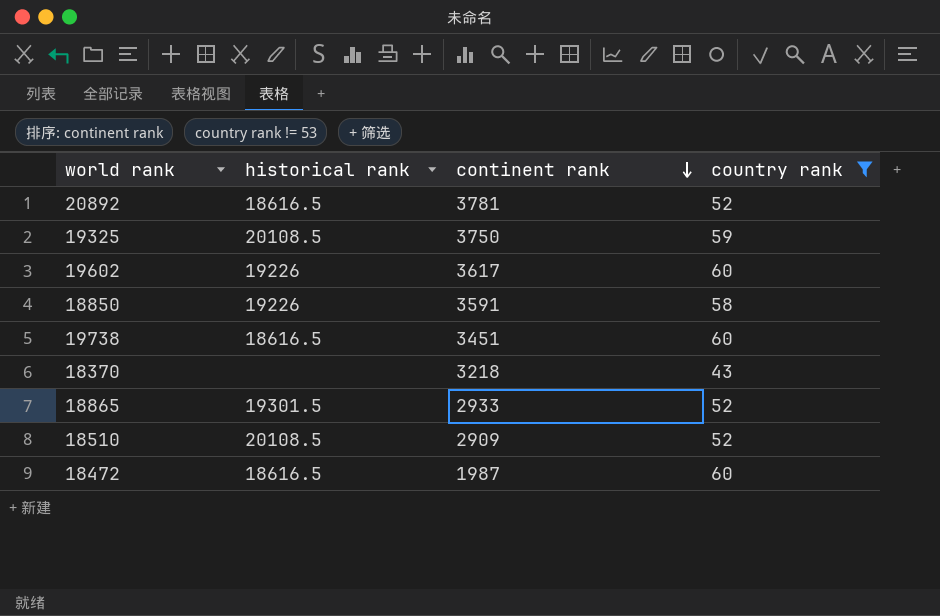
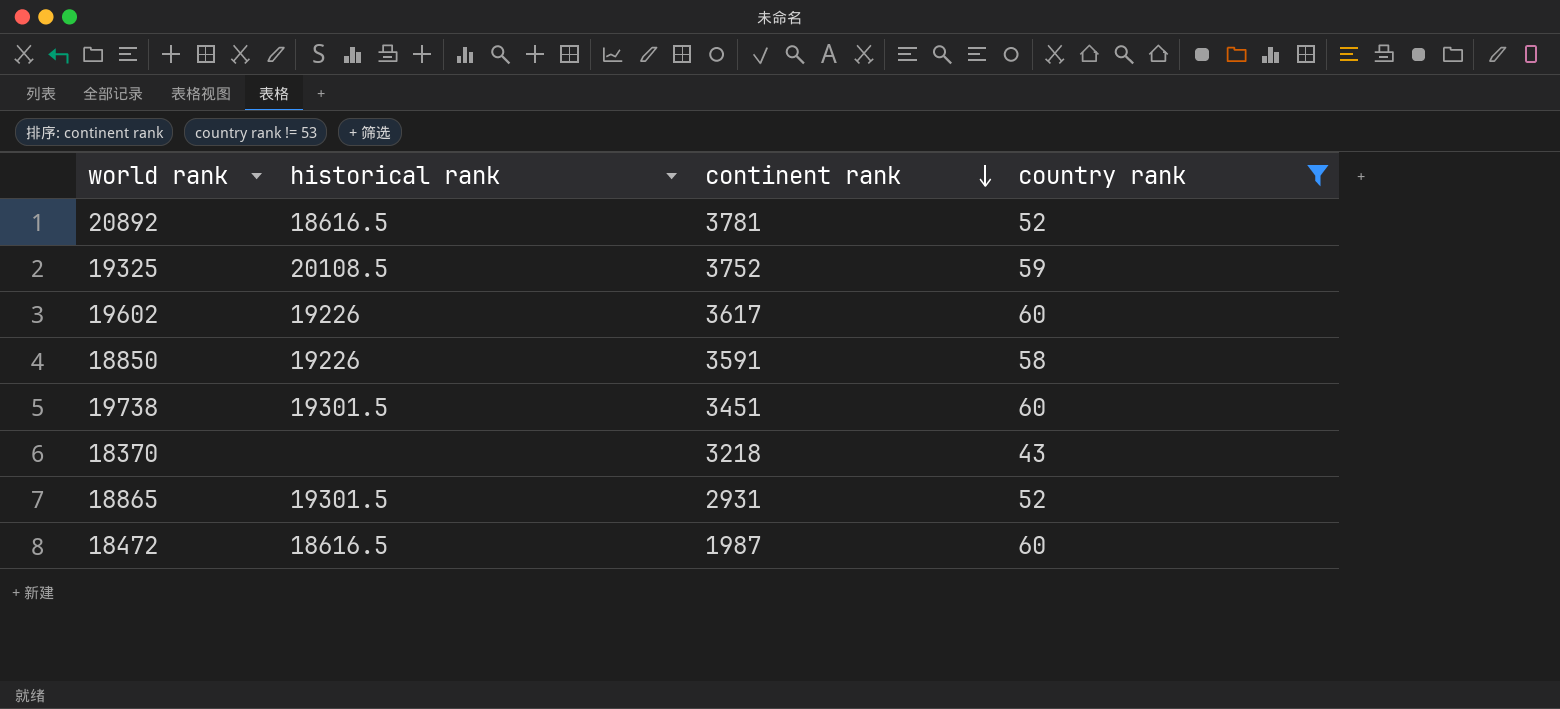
row 18510: 20108.5 | 2909 | 52 -> none
19325 | continent rank: 3750 -> 3752
19738 | historical rank: 18616.5 -> 19301.5
18865 | continent rank: 2933 -> 2931

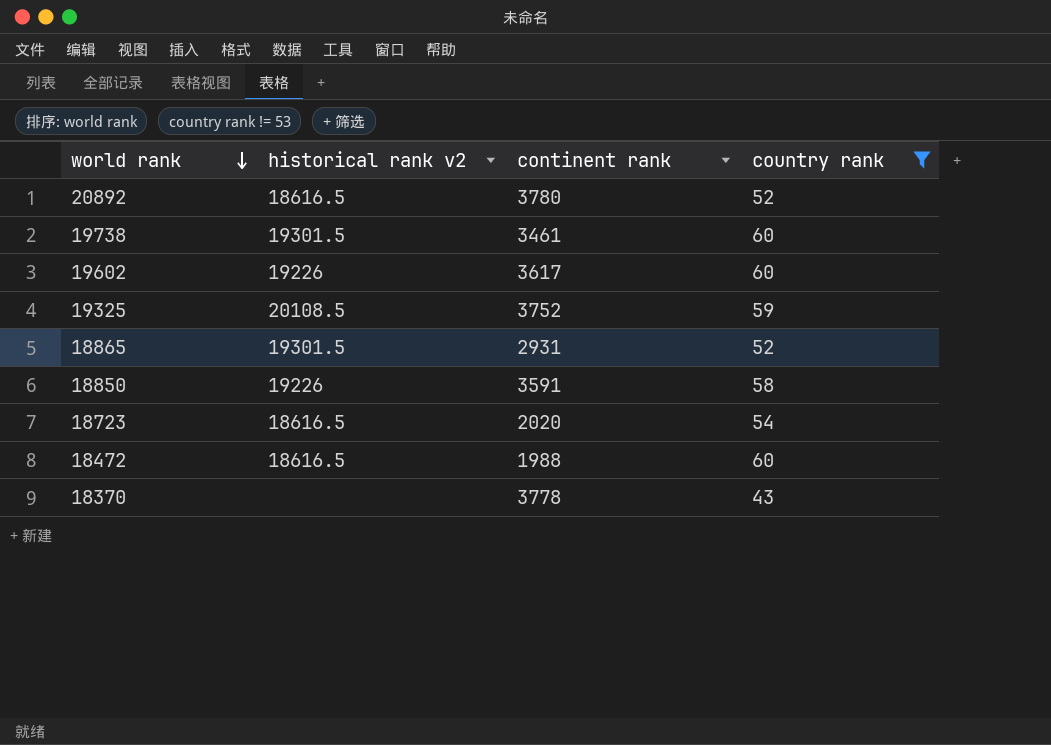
row order: continent rank descending -> world rank descending
column name: historical rank -> historical rank v2
20892 | continent rank: 3781 -> 3780
19738 | continent rank: 3451 -> 3461
row 18723: none -> 18616.5 | 2020 | 54
18472 | continent rank: 1987 -> 1988
18370 | continent rank: 3218 -> 3778

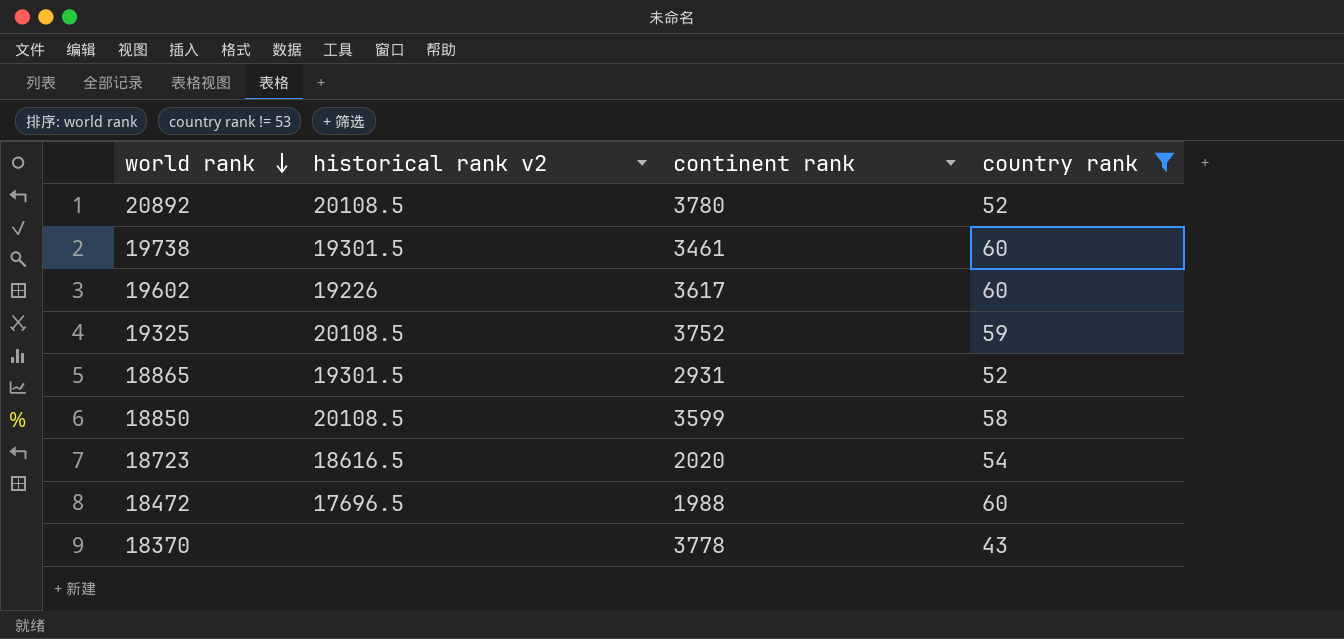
20892 | historical rank v2: 18616.5 -> 20108.5
18850 | historical rank v2: 19226 -> 20108.5
18850 | continent rank: 3591 -> 3599
18472 | historical rank v2: 18616.5 -> 17696.5

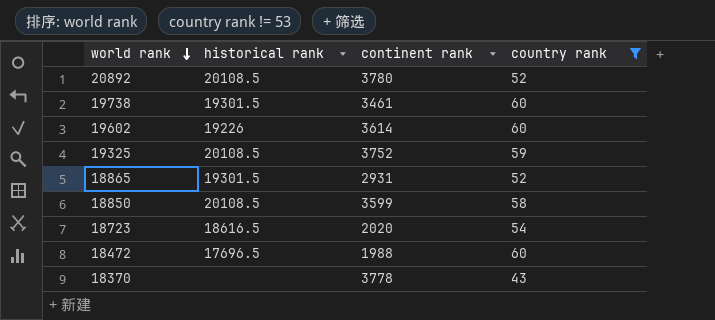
column name: historical rank v2 -> historical rank
19602 | continent rank: 3617 -> 3614

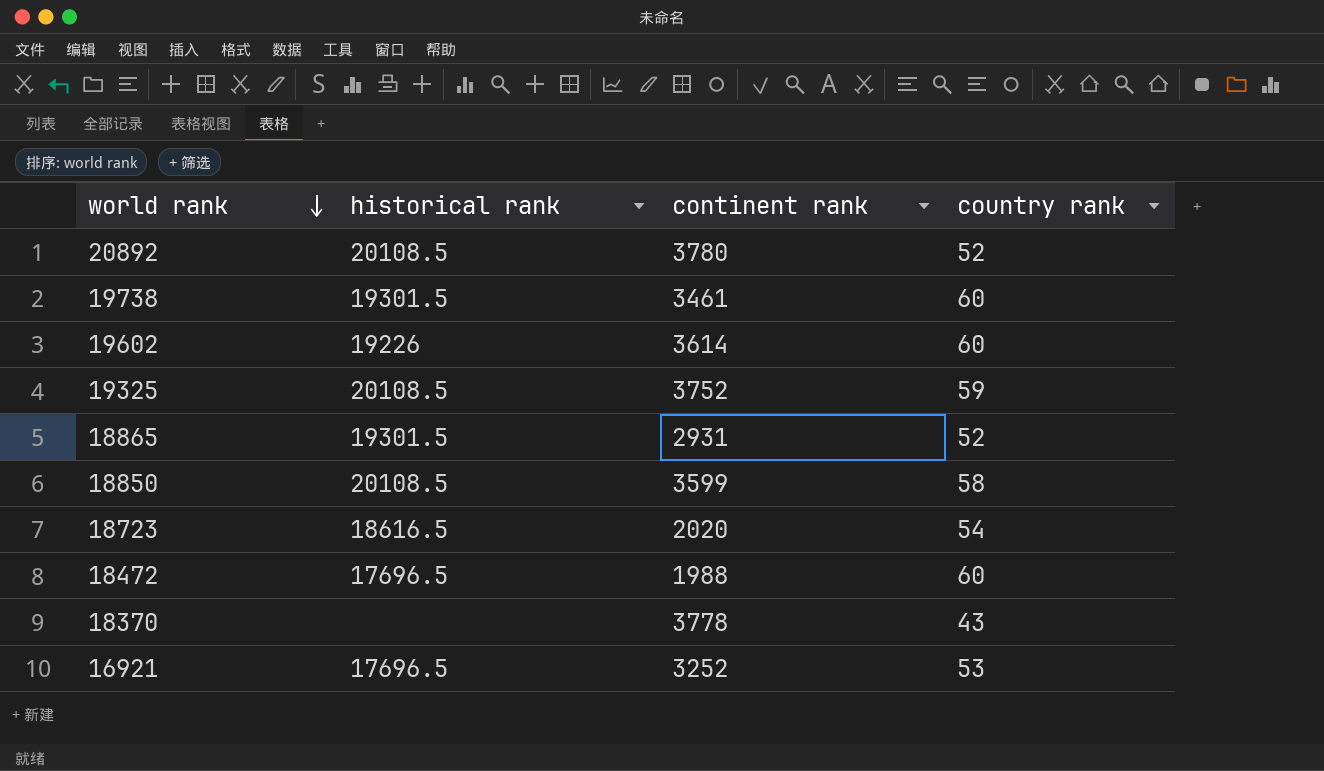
filter: country rank != 53 -> none

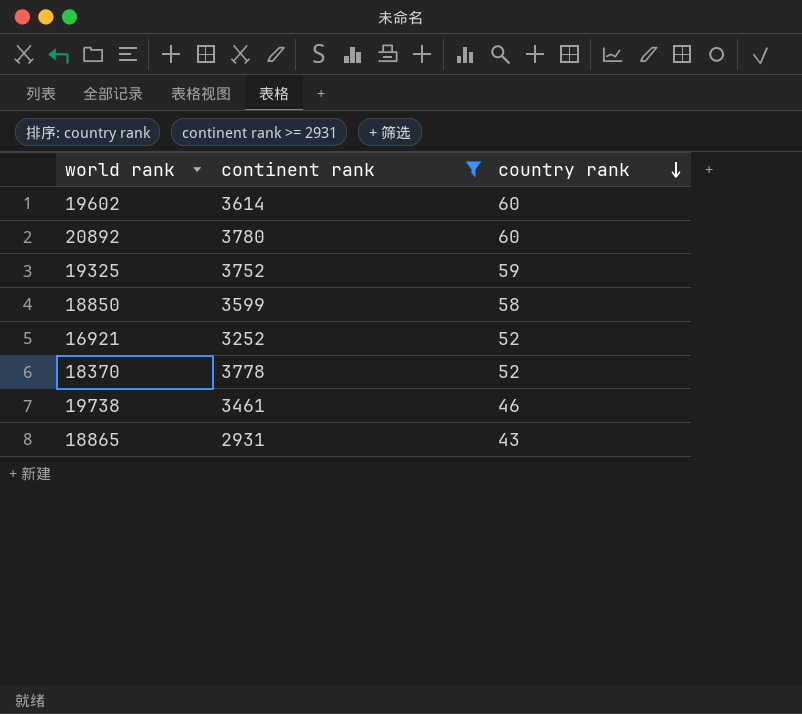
filter: none -> continent rank >= 2931
row order: world rank descending -> country rank descending
column historical rank | position: 2 -> none
20892 | country rank: 52 -> 60
16921 | country rank: 53 -> 52
18370 | country rank: 43 -> 52
19738 | country rank: 60 -> 46
18865 | country rank: 52 -> 43

